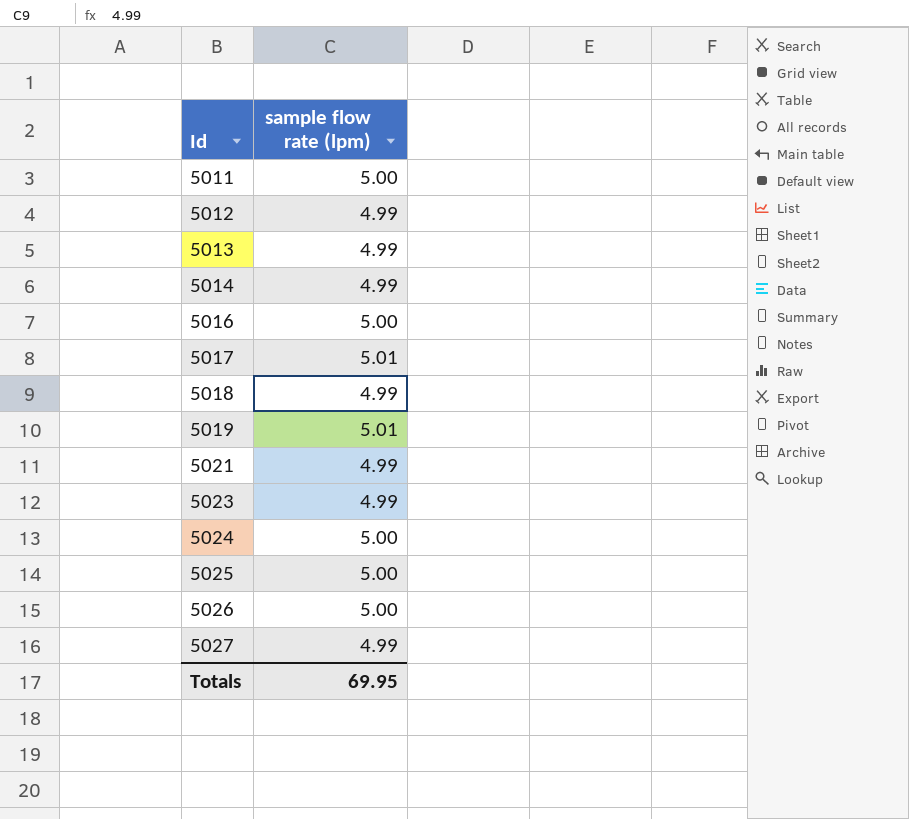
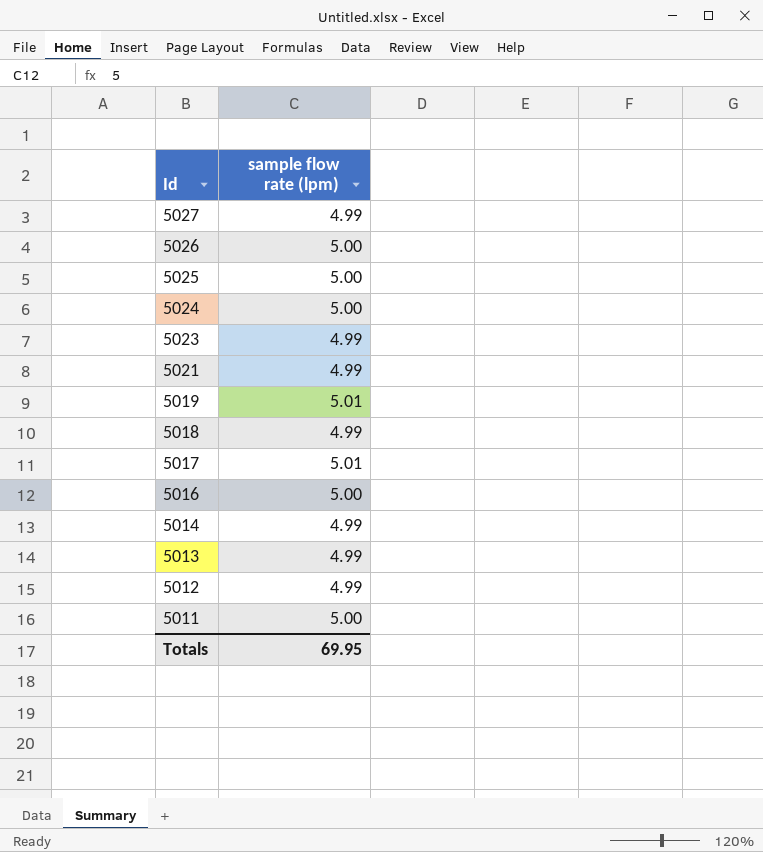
row order: Id ascending -> Id descending

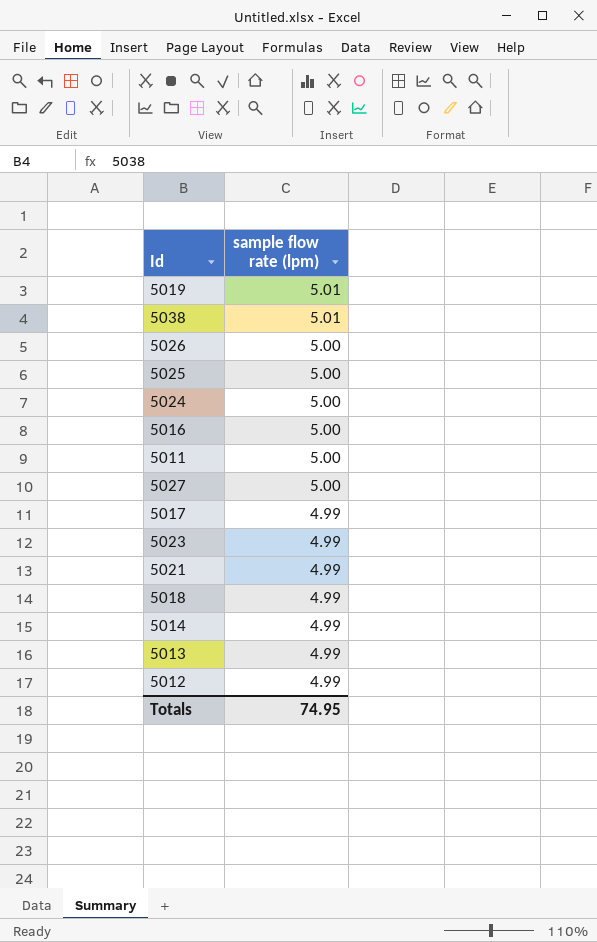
row order: Id descending -> sample flow rate (lpm) descending
row 5038: none -> 5.01
5027 | sample flow rate (lpm): 4.99 -> 5.00
5017 | sample flow rate (lpm): 5.01 -> 4.99
Totals | sample flow rate (lpm): 69.95 -> 74.95

